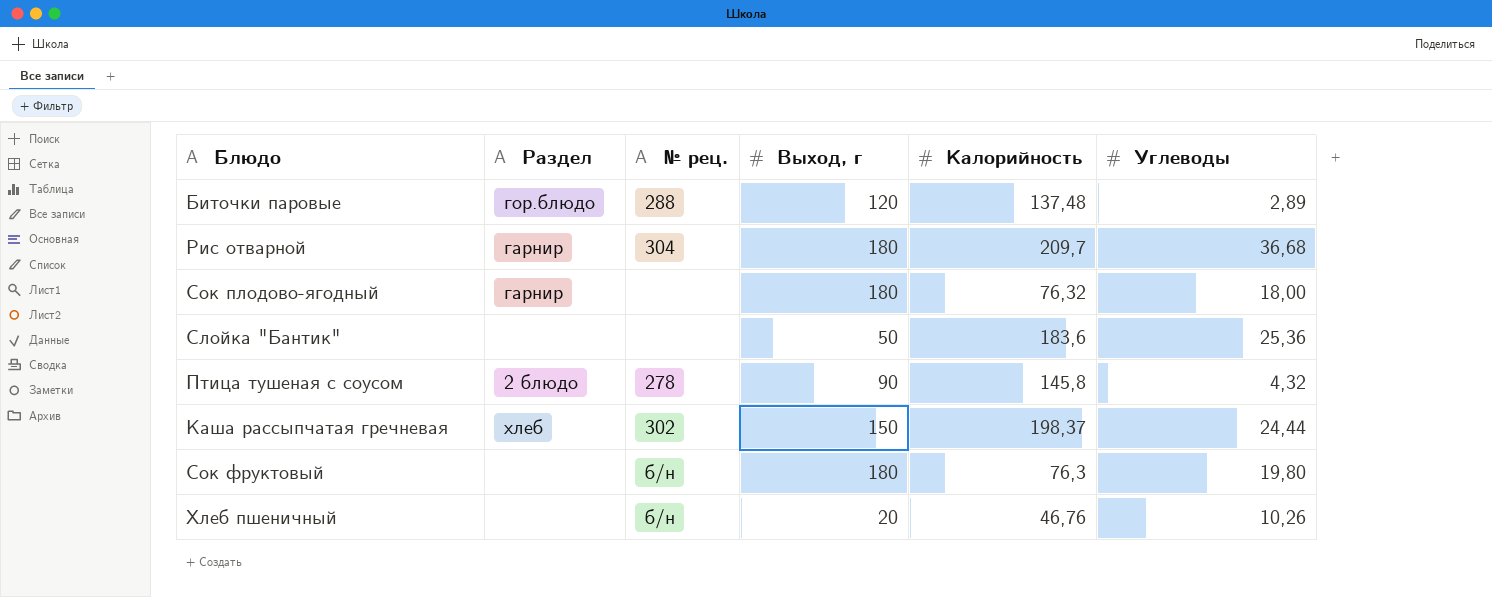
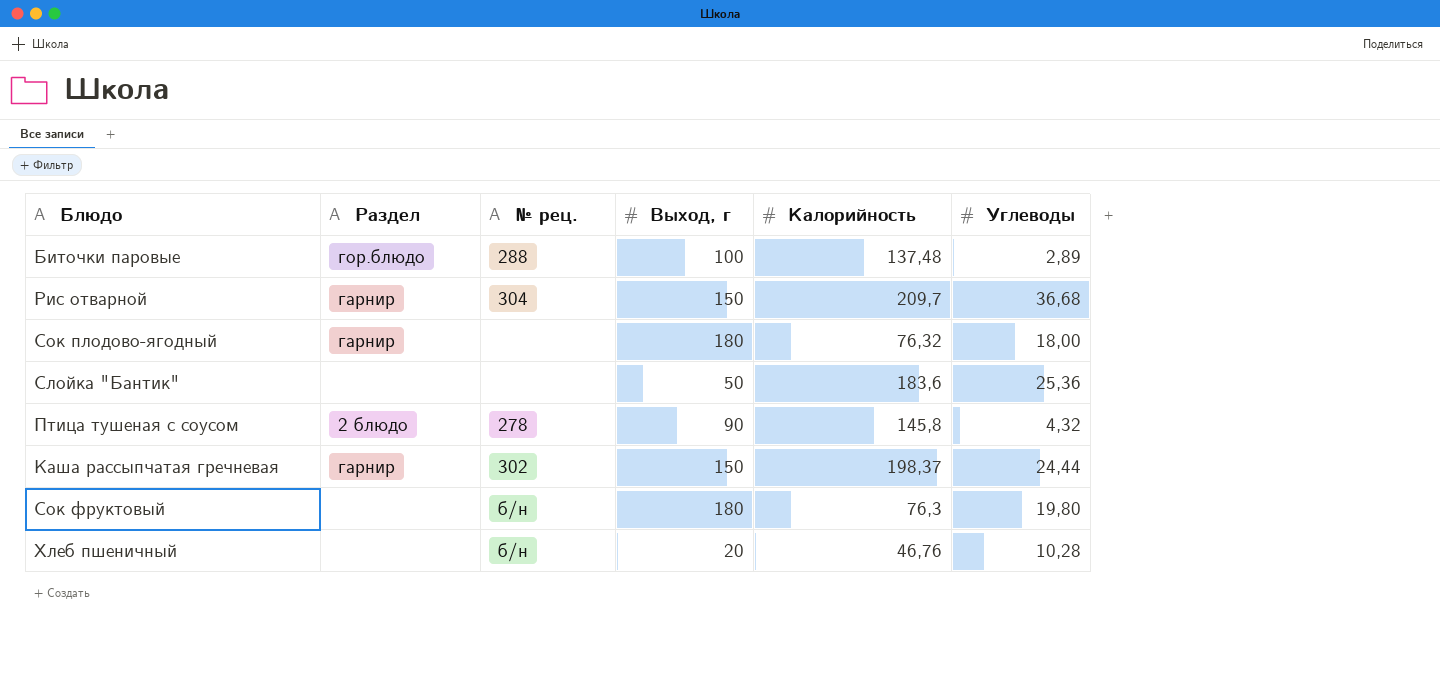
Биточки паровые | Выход, г: 120 -> 100
Рис отварной | Выход, г: 180 -> 150
Каша рассыпчатая гречневая | Раздел: хлеб -> гарнир
Хлеб пшеничный | Углеводы: 10,26 -> 10,28

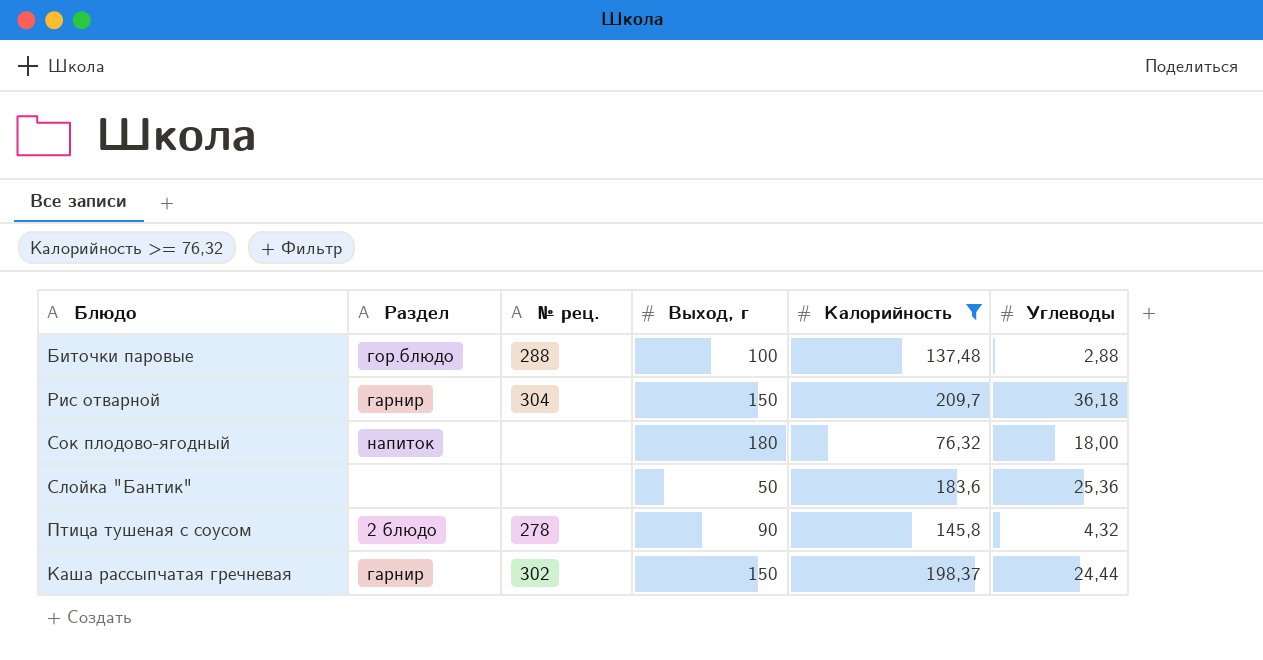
filter: none -> Калорийность >= 76,32
Биточки паровые | Углеводы: 2,89 -> 2,88
Рис отварной | Углеводы: 36,68 -> 36,18
Сок плодово-ягодный | Раздел: гарнир -> напиток

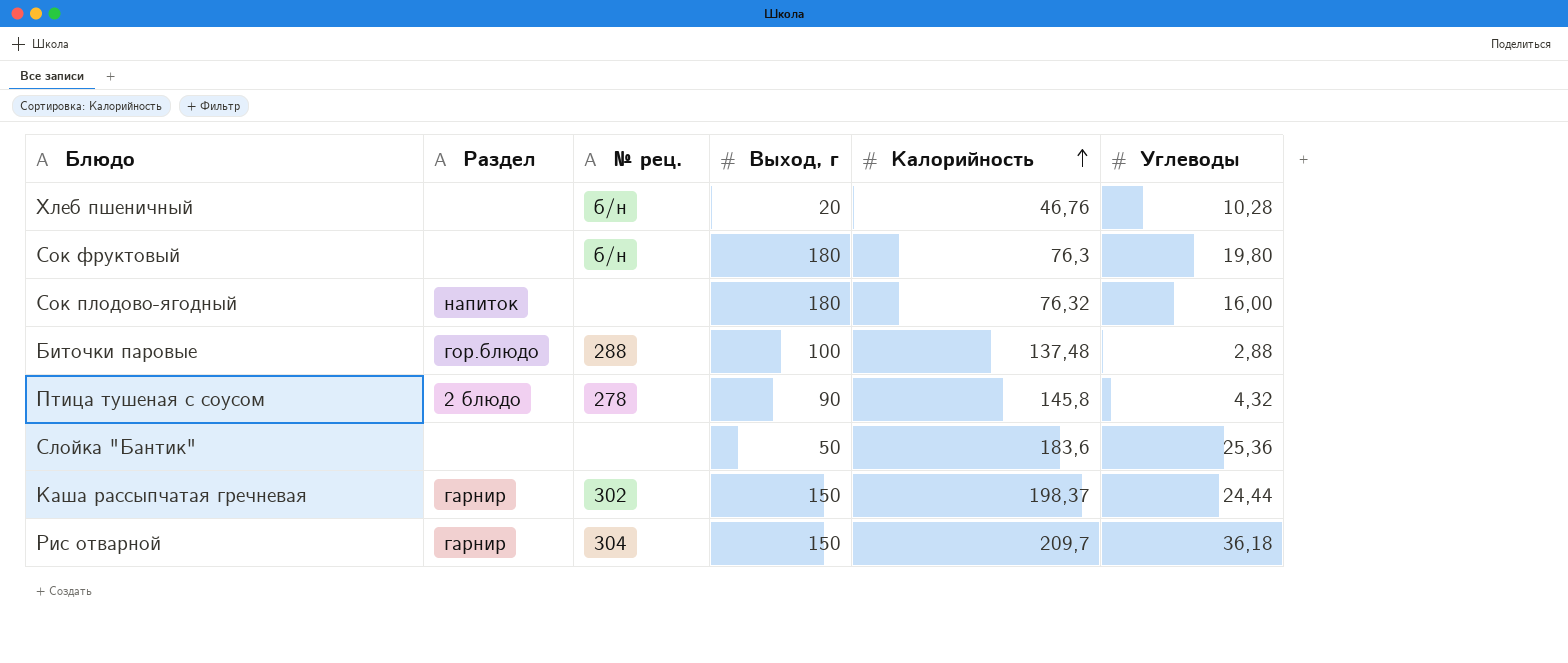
filter: Калорийность >= 76,32 -> none
row order: none -> Калорийность ascending
Сок плодово-ягодный | Углеводы: 18,00 -> 16,00

